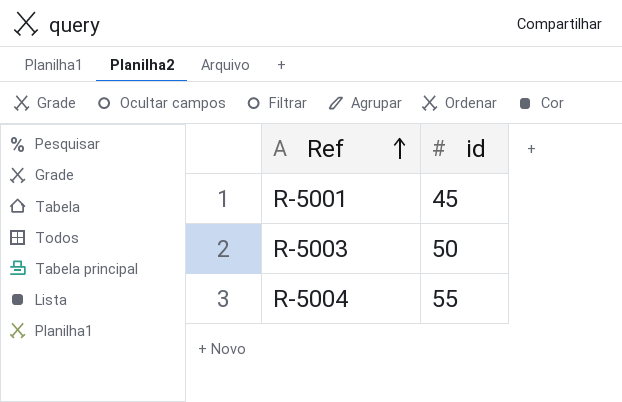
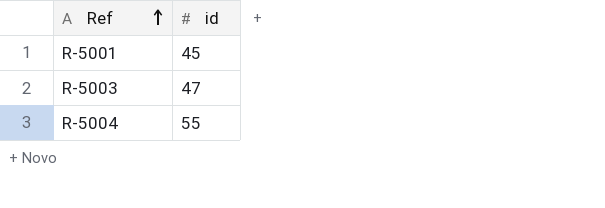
R-5003 | id: 50 -> 47

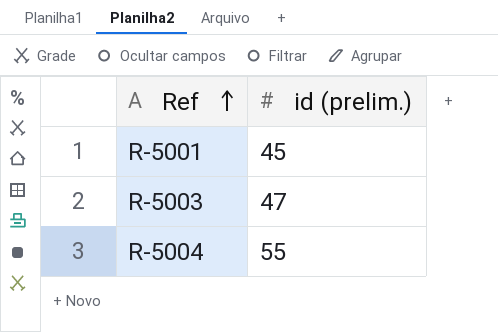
column name: id -> id (prelim.)

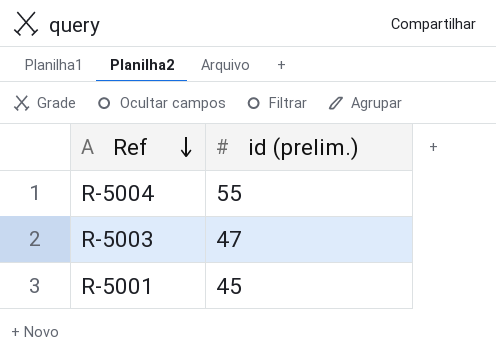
row order: Ref ascending -> Ref descending

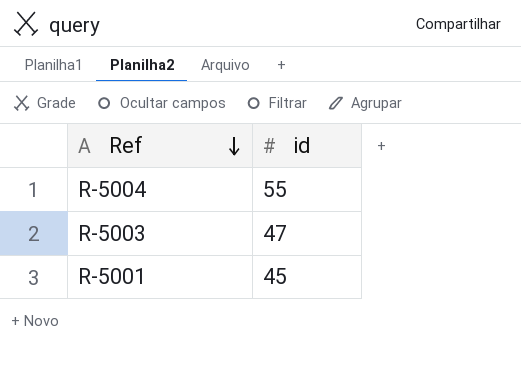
column name: id (prelim.) -> id

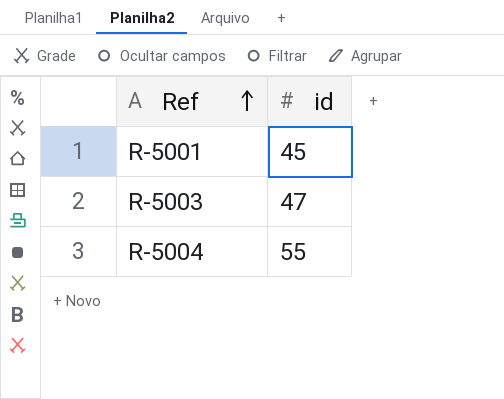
row order: Ref descending -> Ref ascending

